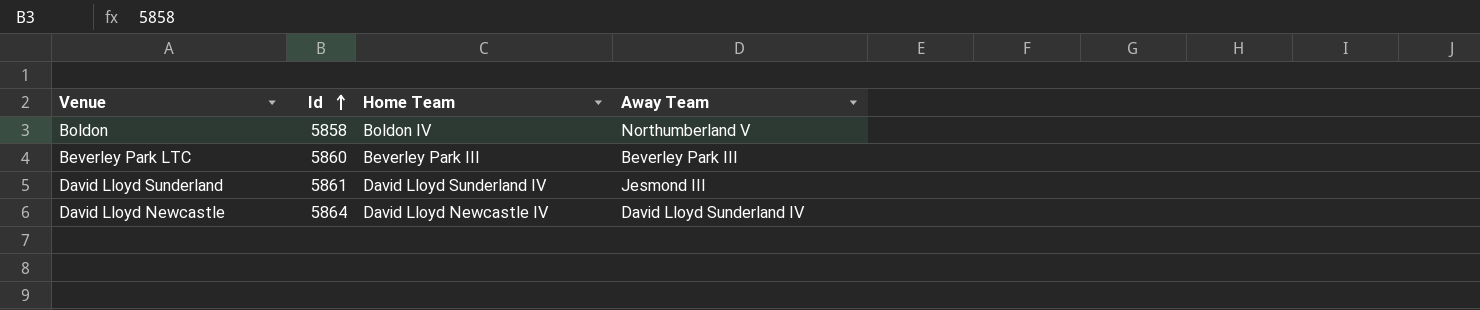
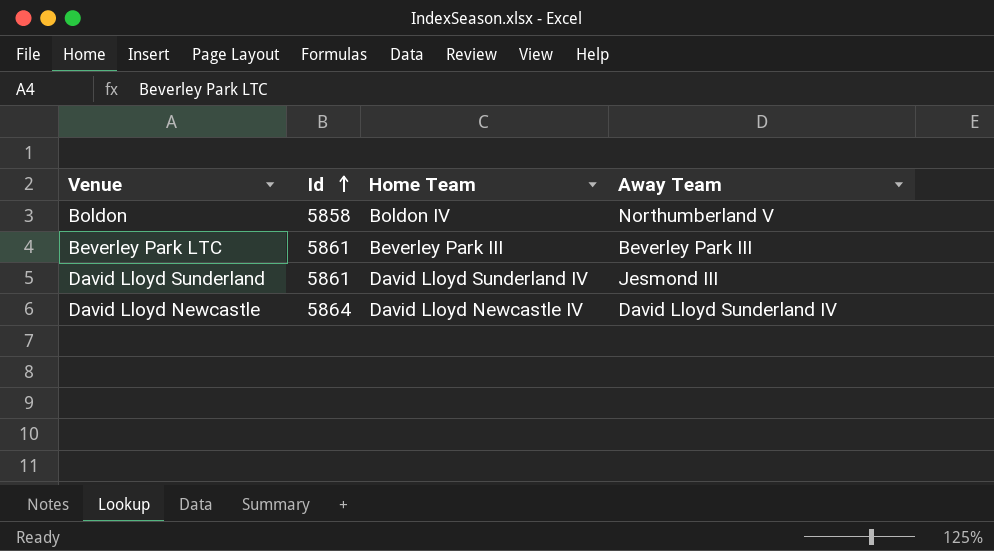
Beverley Park LTC | Id: 5860 -> 5861

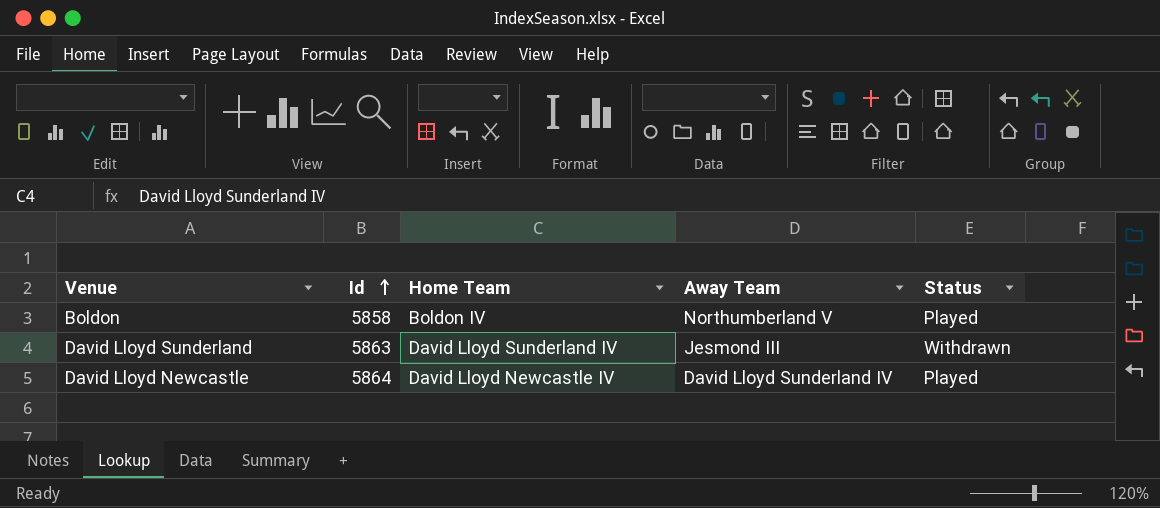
column Status | position: none -> 5
row Beverley Park LTC: 5861 | Beverley Park III | Beverley Park III -> none
David Lloyd Sunderland | Id: 5861 -> 5863

